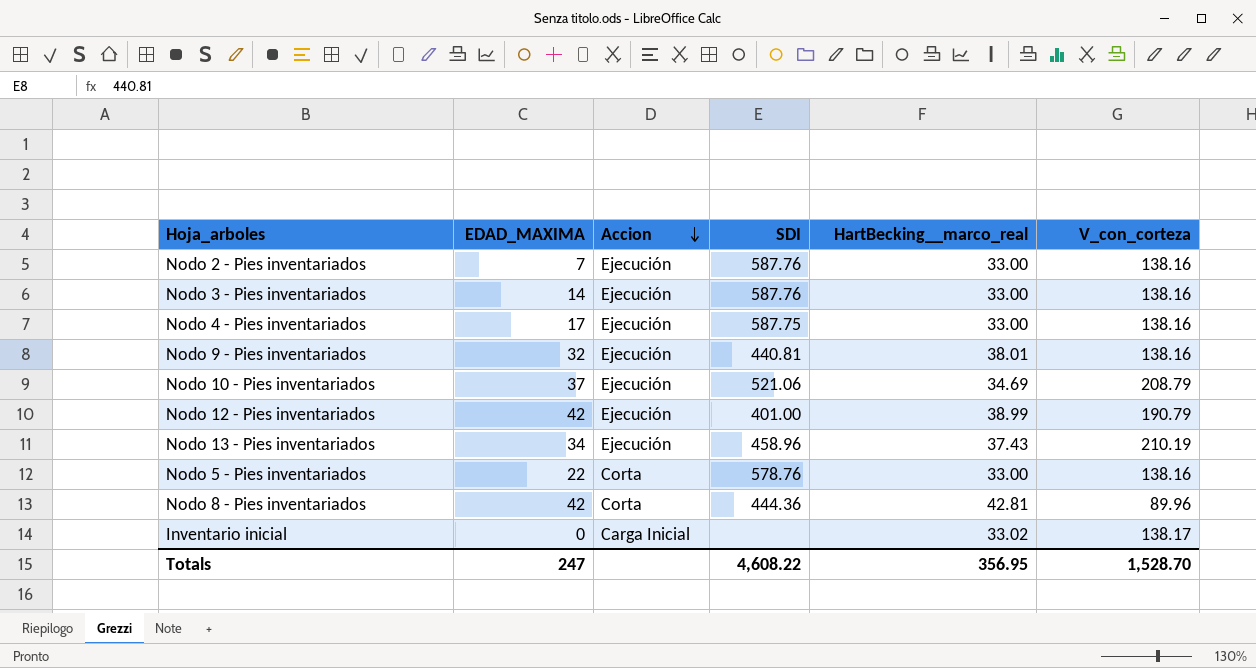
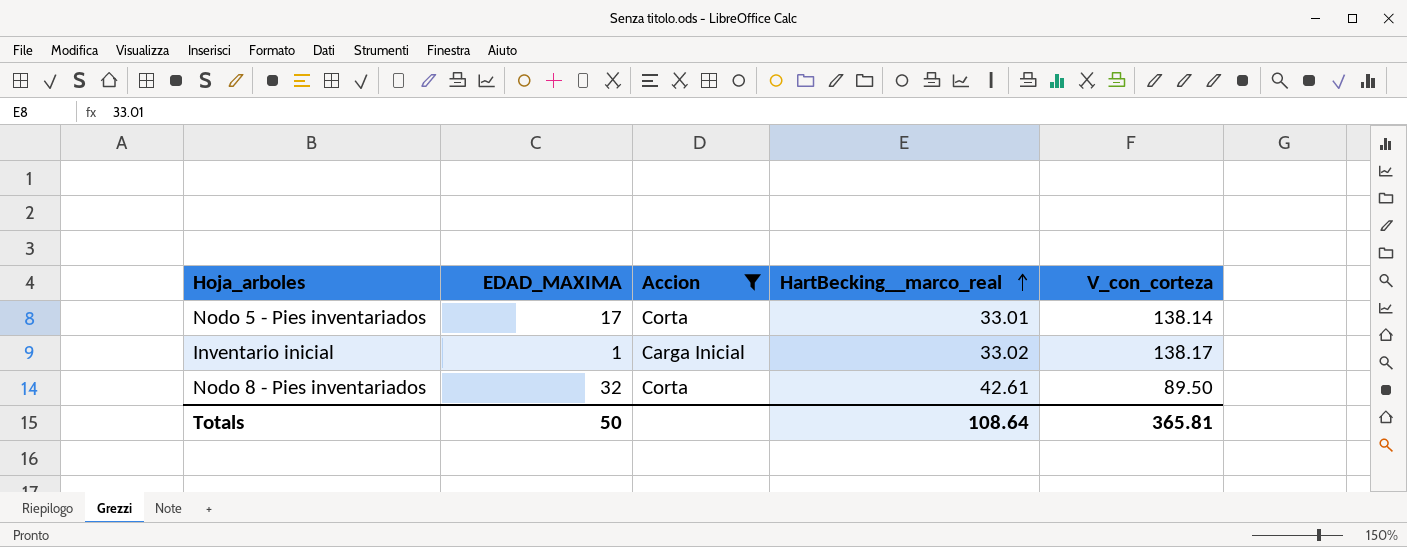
filter: none -> Accion != Ejecución
row order: Accion descending -> HartBecking__marco_real ascending
column SDI | position: 4 -> none
Nodo 5 - Pies inventariados | EDAD_MAXIMA: 22 -> 17
Nodo 5 - Pies inventariados | HartBecking__marco_real: 33.00 -> 33.01
Nodo 5 - Pies inventariados | V_con_corteza: 138.16 -> 138.14
Inventario inicial | EDAD_MAXIMA: 0 -> 1
Nodo 8 - Pies inventariados | EDAD_MAXIMA: 42 -> 32
Nodo 8 - Pies inventariados | HartBecking__marco_real: 42.81 -> 42.61
Nodo 8 - Pies inventariados | V_con_corteza: 89.96 -> 89.50
Totals | EDAD_MAXIMA: 247 -> 50
Totals | HartBecking__marco_real: 356.95 -> 108.64
Totals | V_con_corteza: 1,528.70 -> 365.81

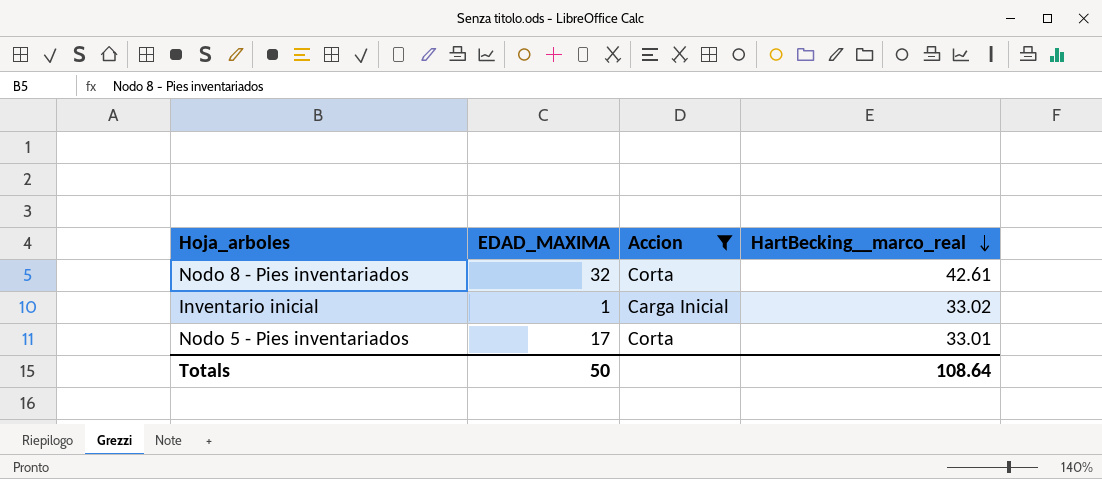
row order: HartBecking__marco_real ascending -> HartBecking__marco_real descending
column V_con_corteza | position: 5 -> none

